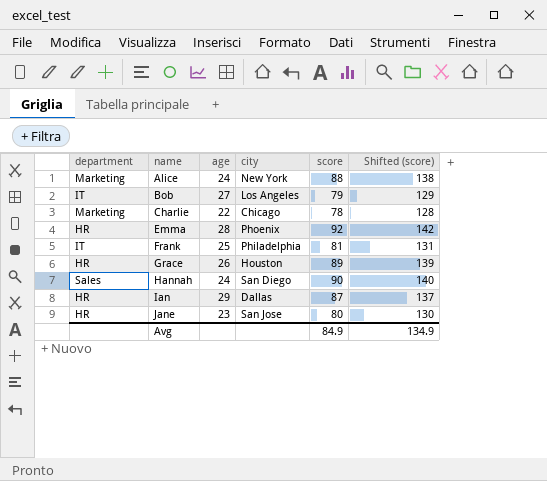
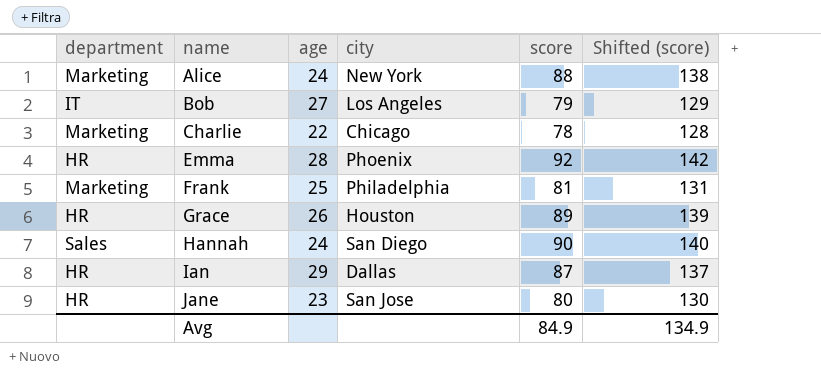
Frank | department: IT -> Marketing

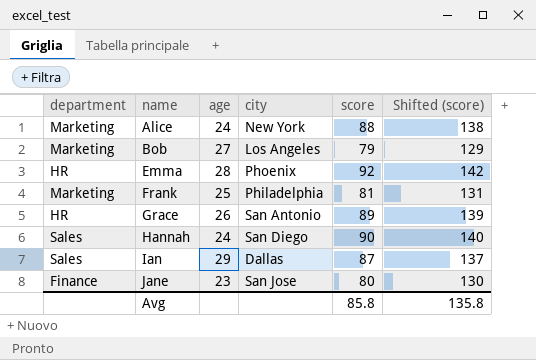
row Charlie: Marketing | 22 | Chicago | 78 | 128 -> none
Bob | department: IT -> Marketing
Grace | city: Houston -> San Antonio
Ian | department: HR -> Sales
Jane | department: HR -> Finance
Avg | score: 84.9 -> 85.8
Avg | Shifted (score): 134.9 -> 135.8

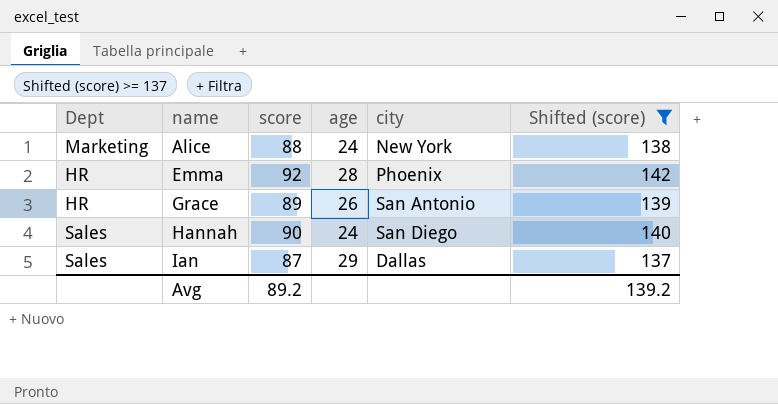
filter: none -> Shifted (score) >= 137
column name: department -> Dept
column score | position: 5 -> 3
Avg | score: 85.8 -> 89.2
Avg | Shifted (score): 135.8 -> 139.2

